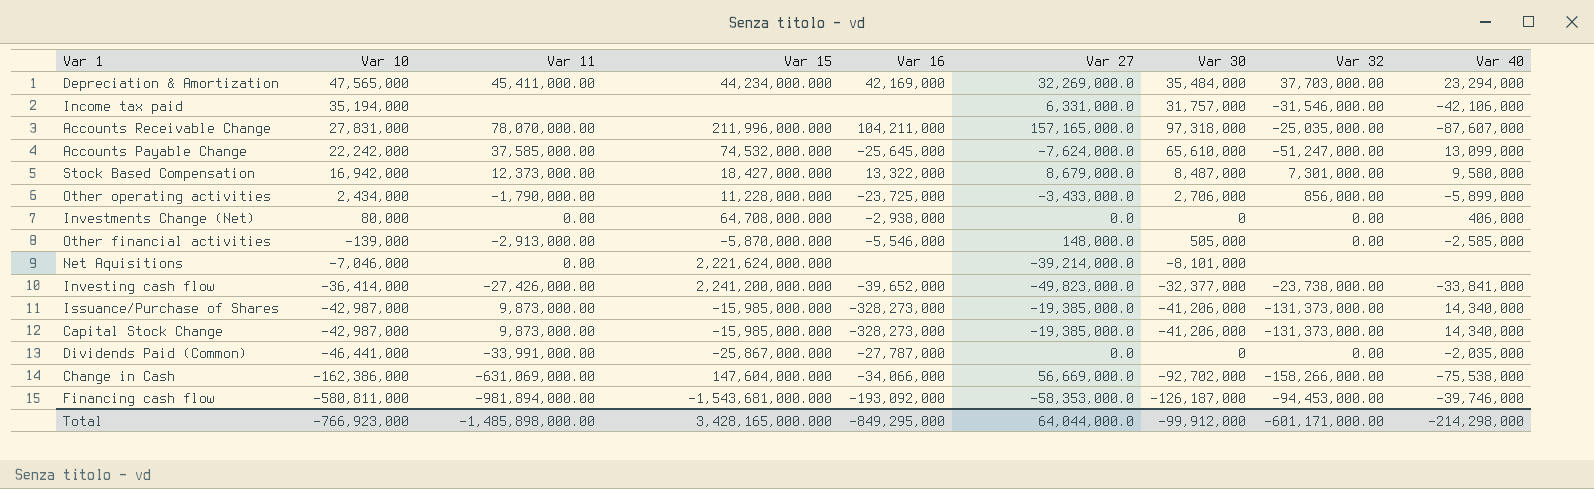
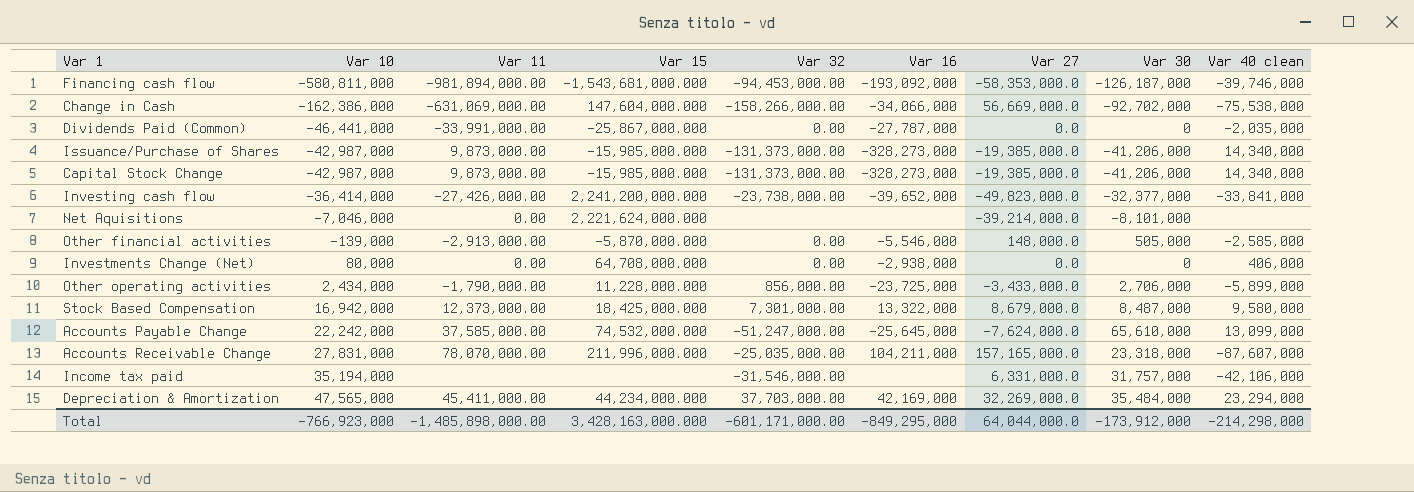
row order: Var 10 descending -> Var 10 ascending
column Var 32 | position: 8 -> 5
column name: Var 40 -> Var 40 clean
Stock Based Compensation | Var 15: 18,427,000.000 -> 18,425,000.000
Accounts Receivable Change | Var 30: 97,318,000 -> 23,318,000
Total | Var 15: 3,428,165,000.000 -> 3,428,163,000.000
Total | Var 30: -99,912,000 -> -173,912,000

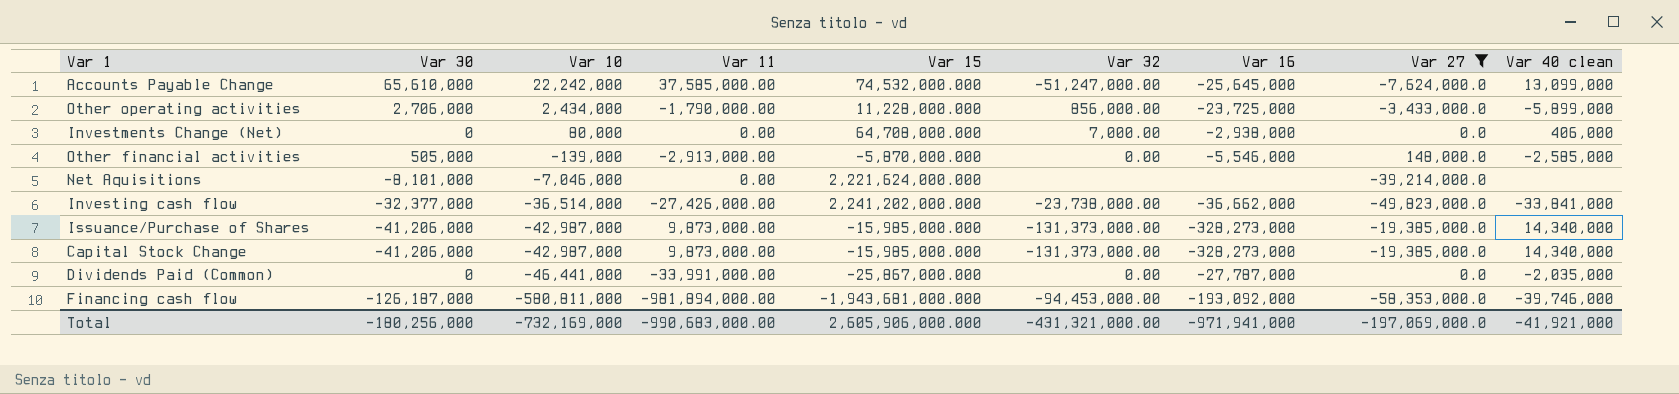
filter: none -> Var 27 <= 148,000.0
row order: Var 10 ascending -> Var 10 descending
column Var 30 | position: 8 -> 2
Investments Change (Net) | Var 32: 0.00 -> 7,000.00
Investing cash flow | Var 10: -36,414,000 -> -36,514,000
Investing cash flow | Var 15: 2,241,200,000.000 -> 2,241,202,000.000
Investing cash flow | Var 16: -39,652,000 -> -36,662,000
Financing cash flow | Var 15: -1,543,681,000.000 -> -1,943,681,000.000
Total | Var 30: -173,912,000 -> -180,256,000
Total | Var 10: -766,923,000 -> -732,169,000
Total | Var 11: -1,485,898,000.00 -> -990,683,000.00
Total | Var 15: 3,428,163,000.000 -> 2,605,906,000.000
Total | Var 32: -601,171,000.00 -> -431,321,000.00
Total | Var 16: -849,295,000 -> -971,941,000
Total | Var 27: 64,044,000.0 -> -197,069,000.0
Total | Var 40 clean: -214,298,000 -> -41,921,000

